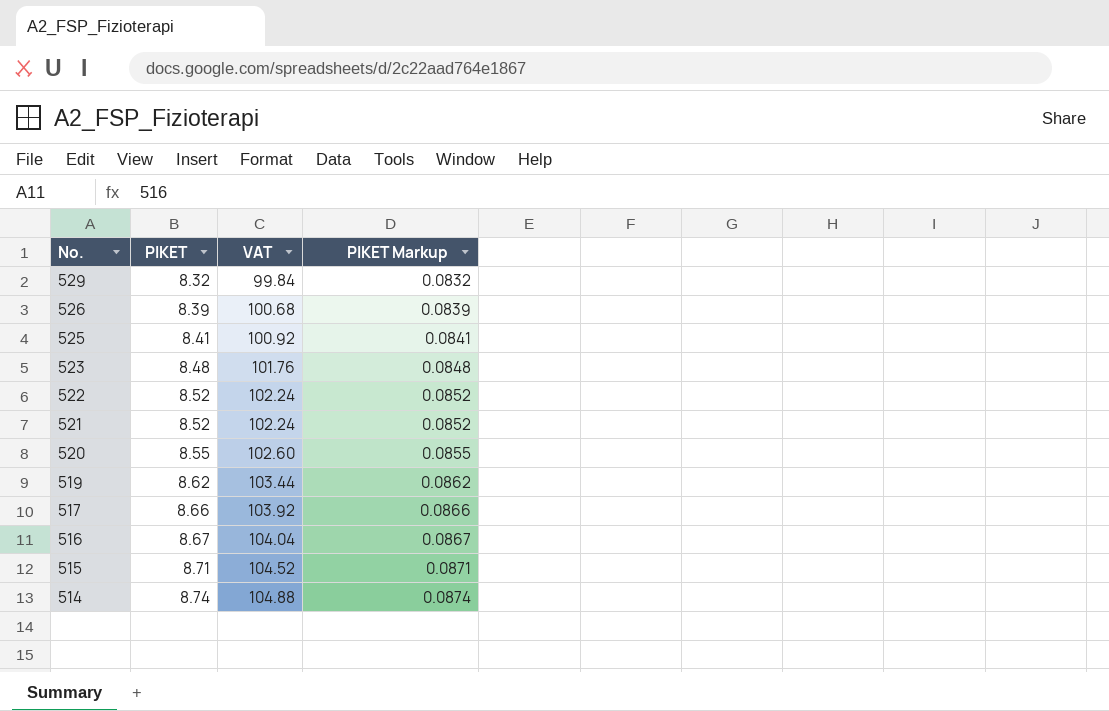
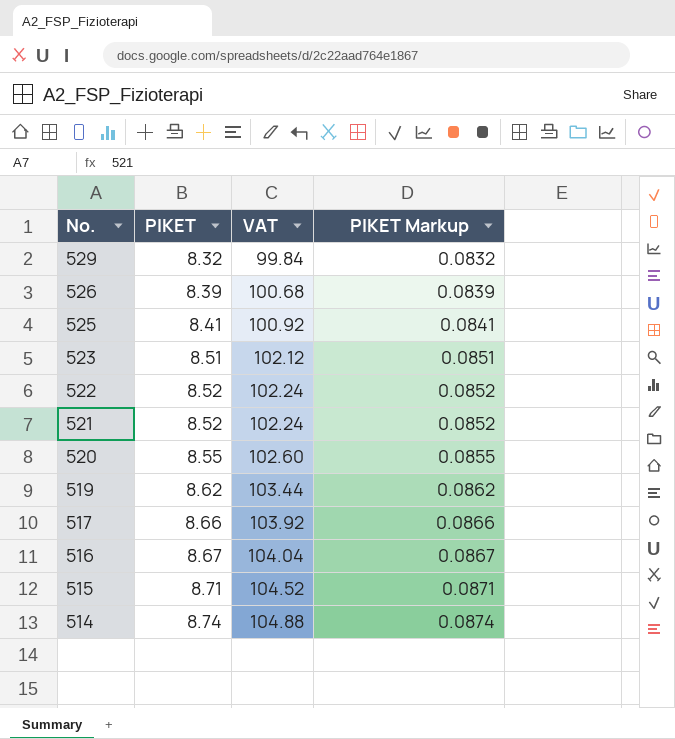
523 | PIKET: 8.48 -> 8.51
523 | VAT: 101.76 -> 102.12
523 | PIKET Markup: 0.0848 -> 0.0851

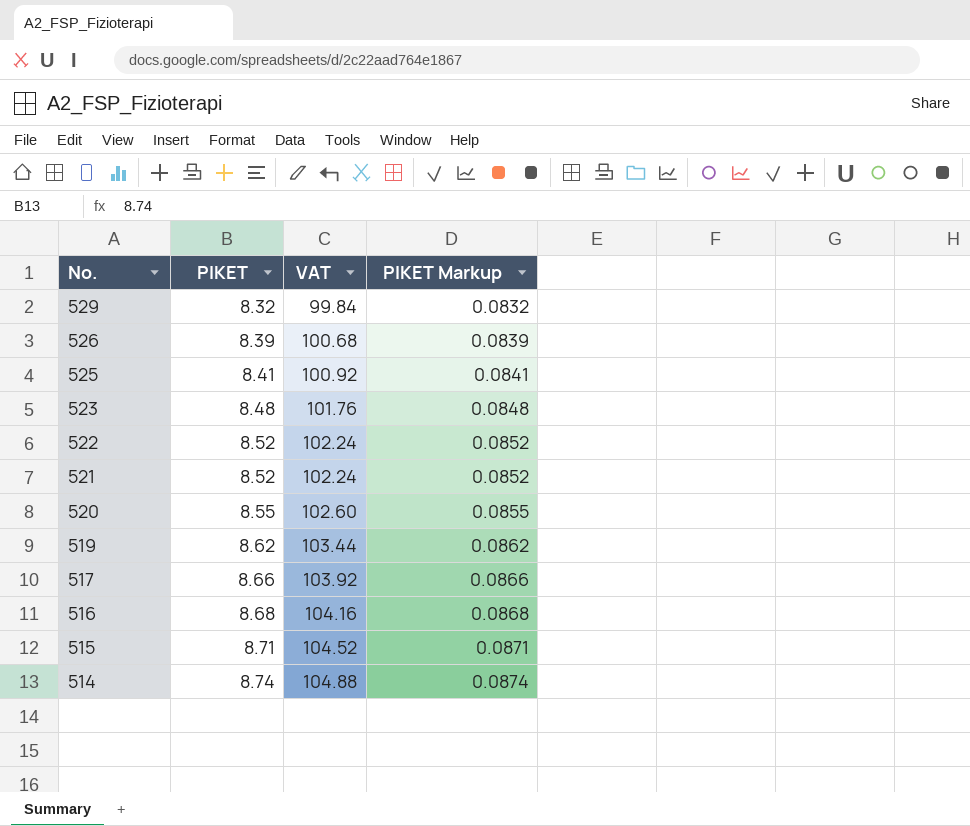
523 | PIKET: 8.51 -> 8.48
523 | VAT: 102.12 -> 101.76
523 | PIKET Markup: 0.0851 -> 0.0848
516 | PIKET: 8.67 -> 8.68
516 | VAT: 104.04 -> 104.16
516 | PIKET Markup: 0.0867 -> 0.0868

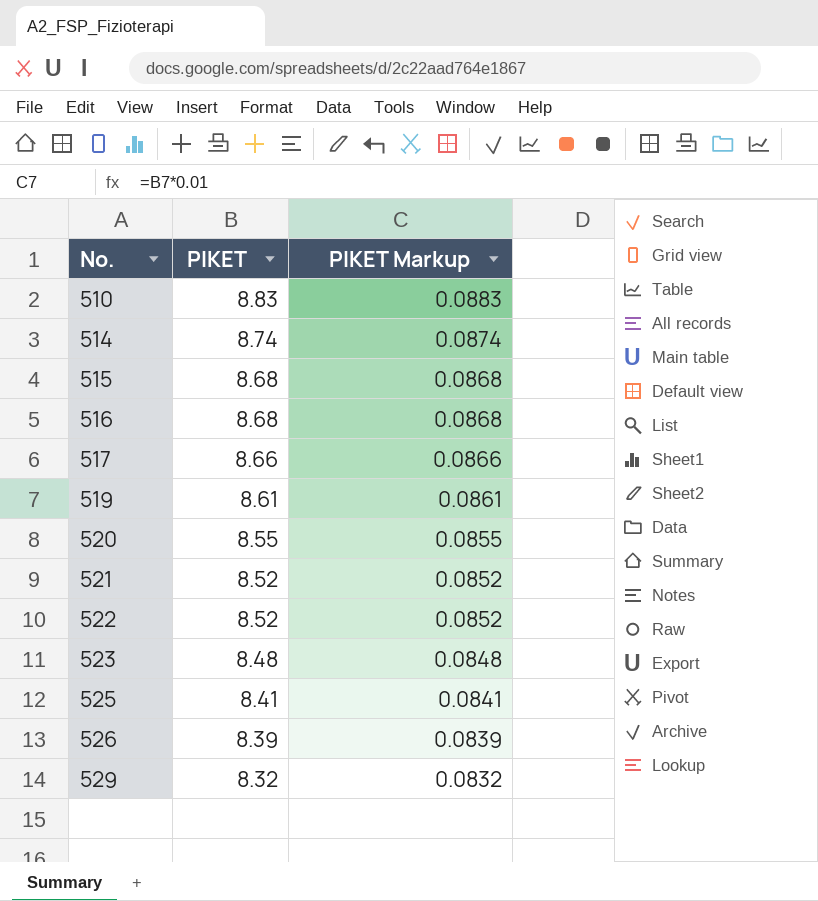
row order: No. descending -> No. ascending
column VAT | formula: [PIKET] * 12 -> none
row 510: none -> 8.83 | 0.0883
515 | PIKET: 8.71 -> 8.68
515 | PIKET Markup: 0.0871 -> 0.0868
519 | PIKET: 8.62 -> 8.61
519 | PIKET Markup: 0.0862 -> 0.0861

